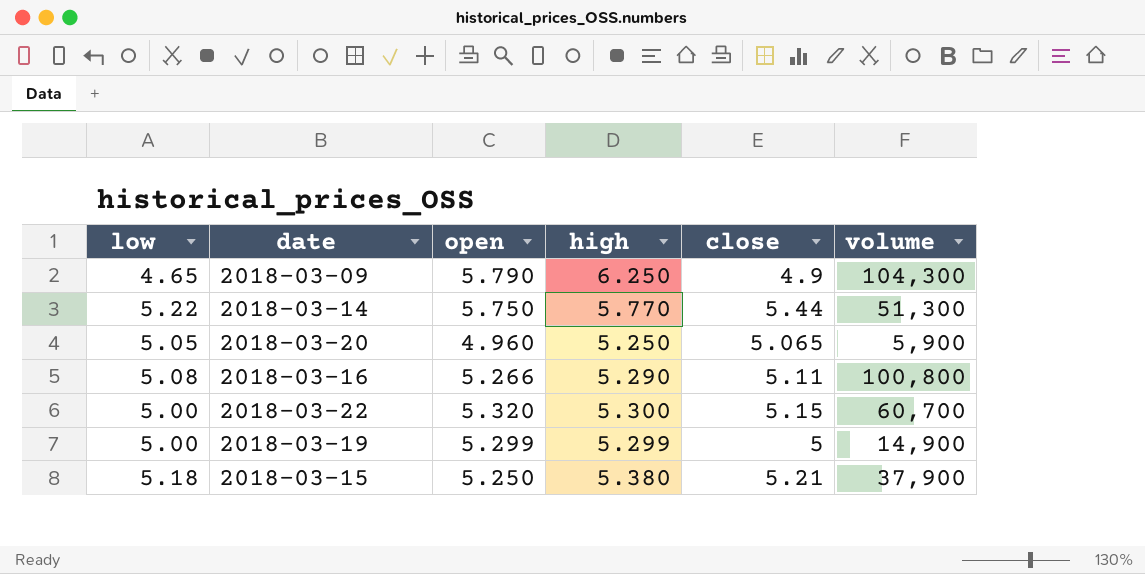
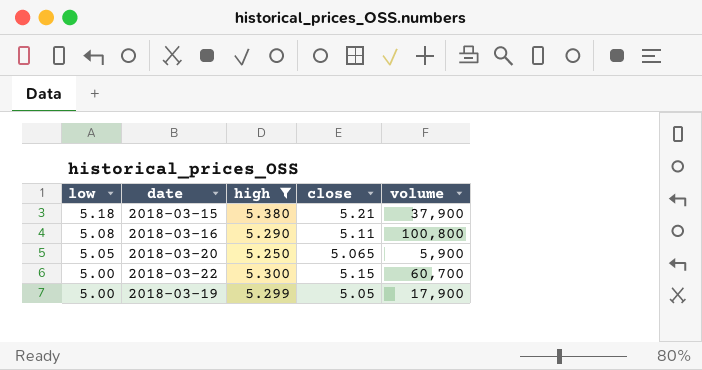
filter: none -> high <= 5.380
row order: none -> low descending
column open | position: 3 -> none
2018-03-19 | close: 5 -> 5.05
2018-03-19 | volume: 14,900 -> 17,900

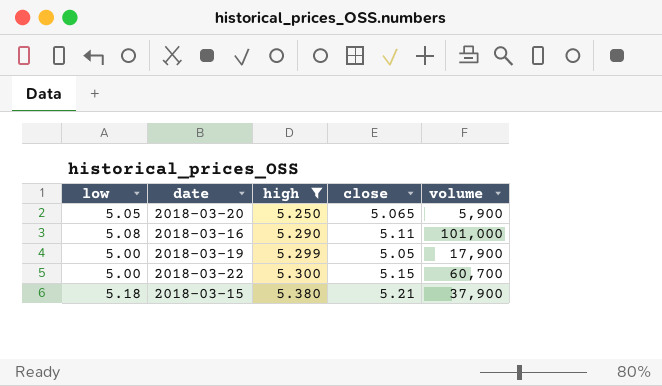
row order: low descending -> high ascending
2018-03-16 | volume: 100,800 -> 101,000

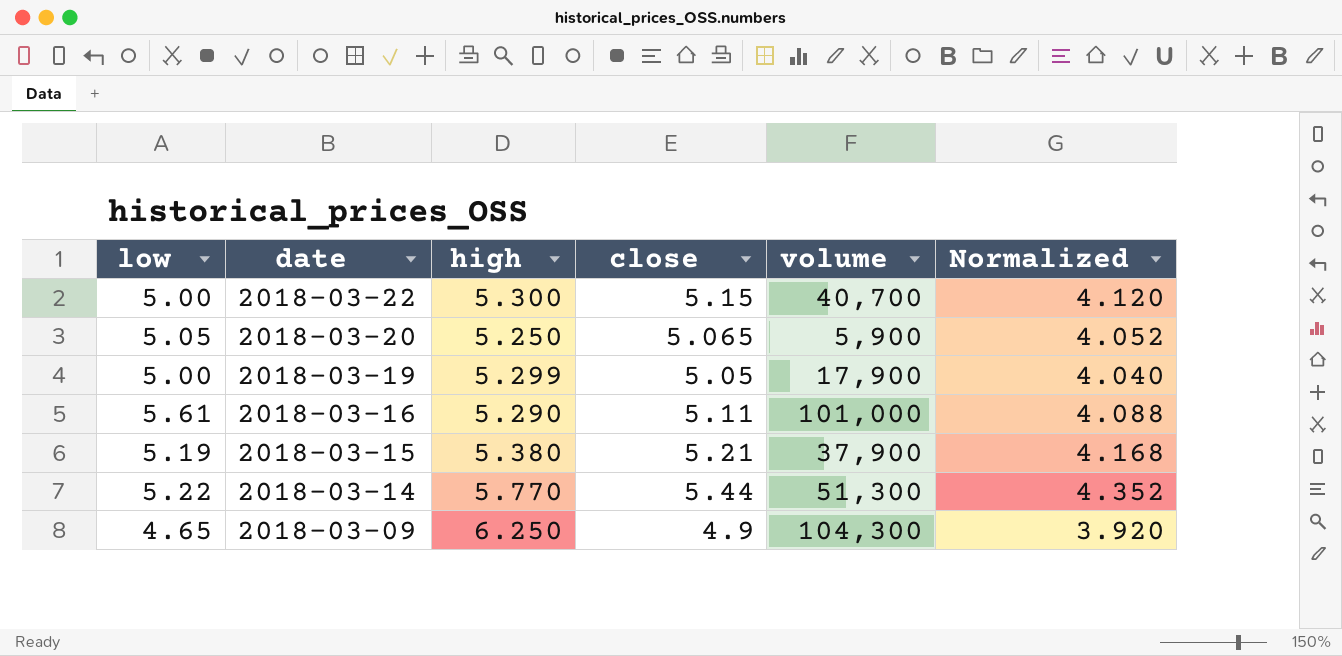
filter: high <= 5.380 -> none
row order: high ascending -> date descending
column Normalized | formula: none -> [close] * 0.8
2018-03-22 | volume: 60,700 -> 40,700
2018-03-16 | low: 5.08 -> 5.61
2018-03-15 | low: 5.18 -> 5.19

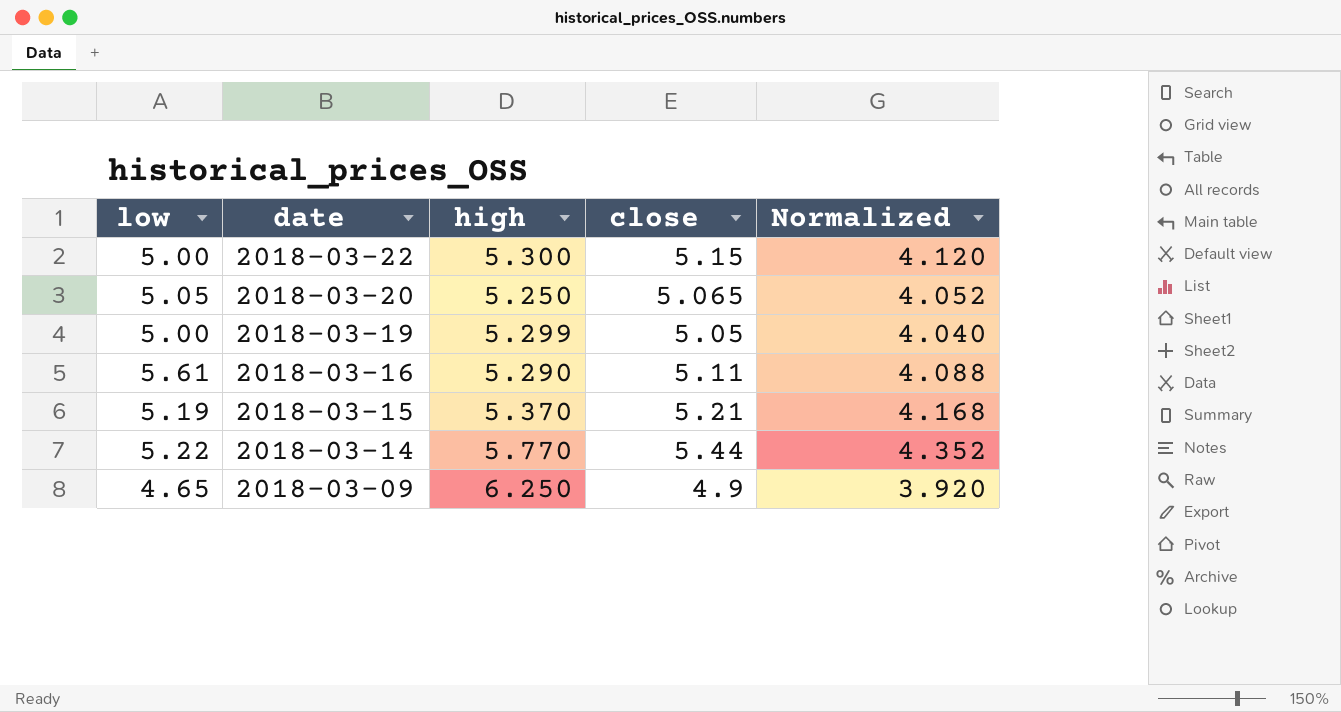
column volume | position: 5 -> none
2018-03-15 | high: 5.380 -> 5.370

